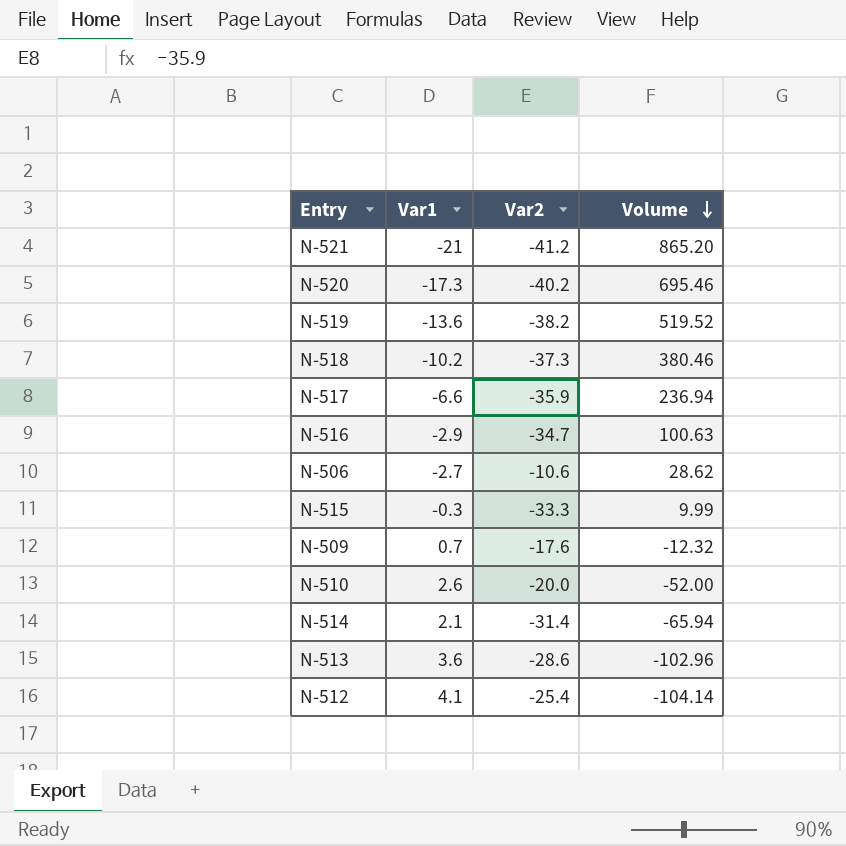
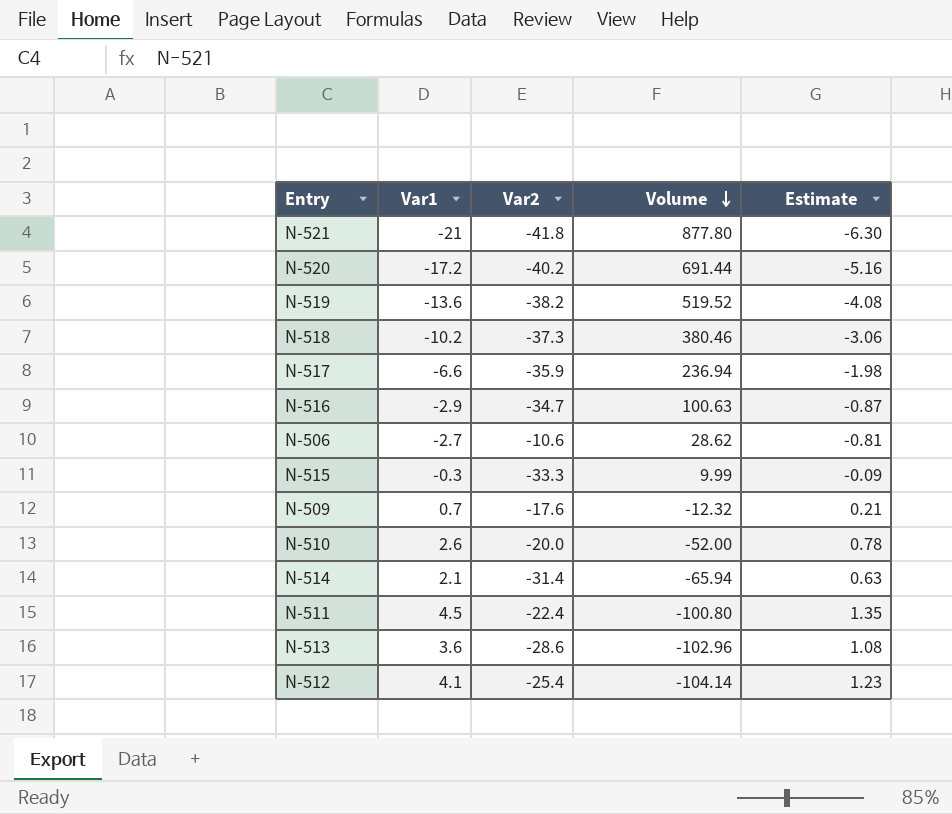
column Estimate | formula: none -> [Var1] * 0.3
N-521 | Var2: -41.2 -> -41.8
N-521 | Volume: 865.20 -> 877.80
N-520 | Var1: -17.3 -> -17.2
N-520 | Volume: 695.46 -> 691.44
row N-511: none -> 4.5 | -22.4 | -100.80 | 1.35

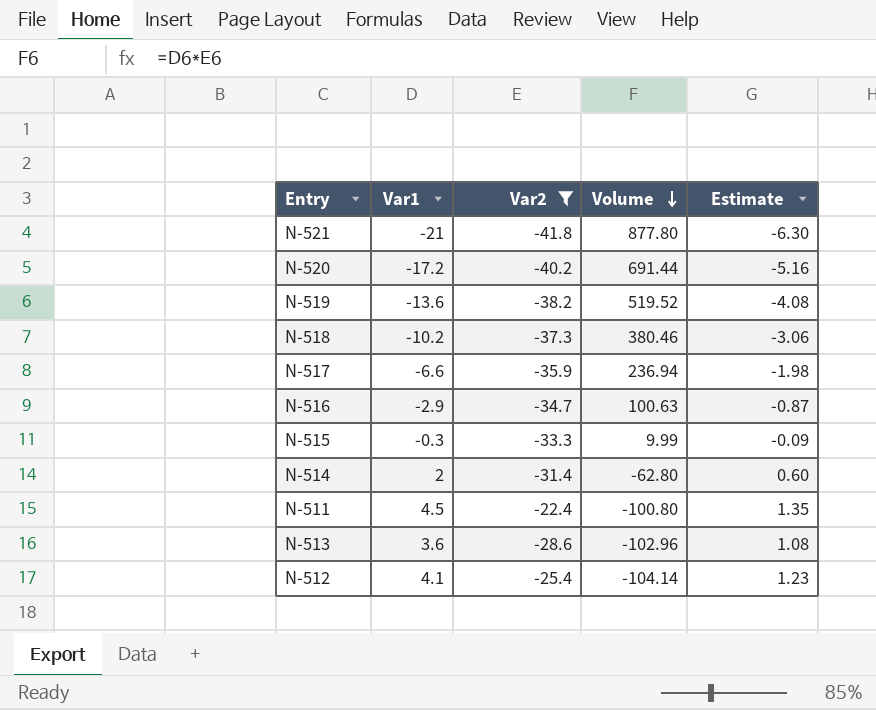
filter: none -> Var2 <= -22.4
N-514 | Var1: 2.1 -> 2
N-514 | Volume: -65.94 -> -62.80
N-514 | Estimate: 0.63 -> 0.60

